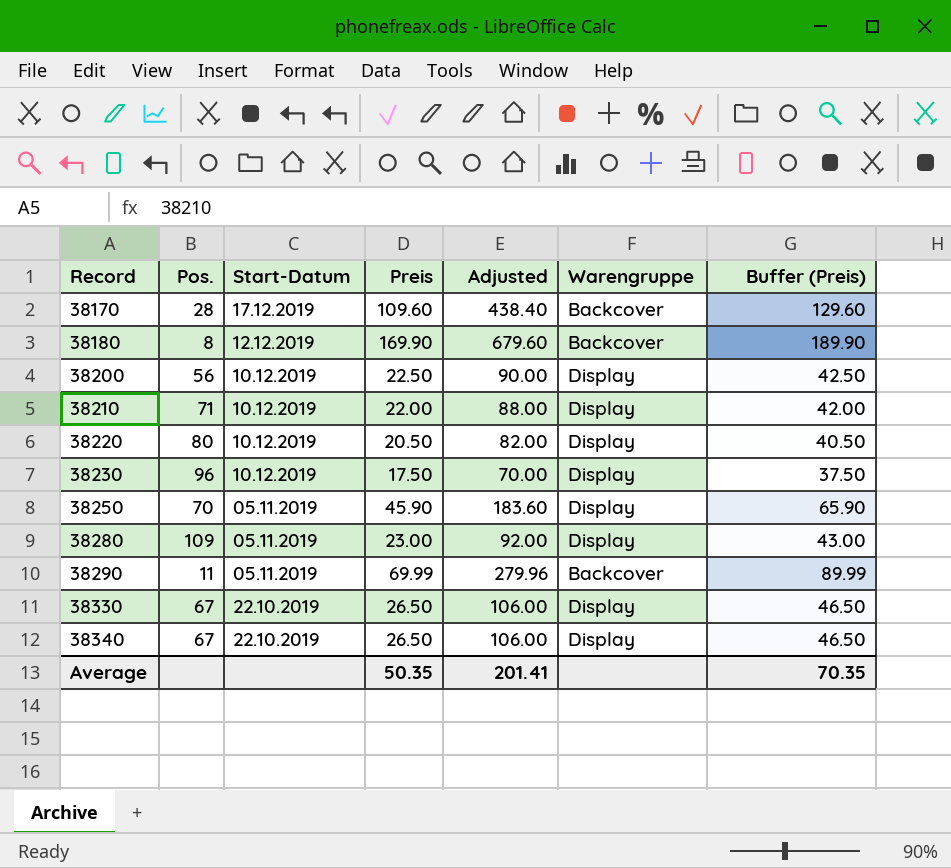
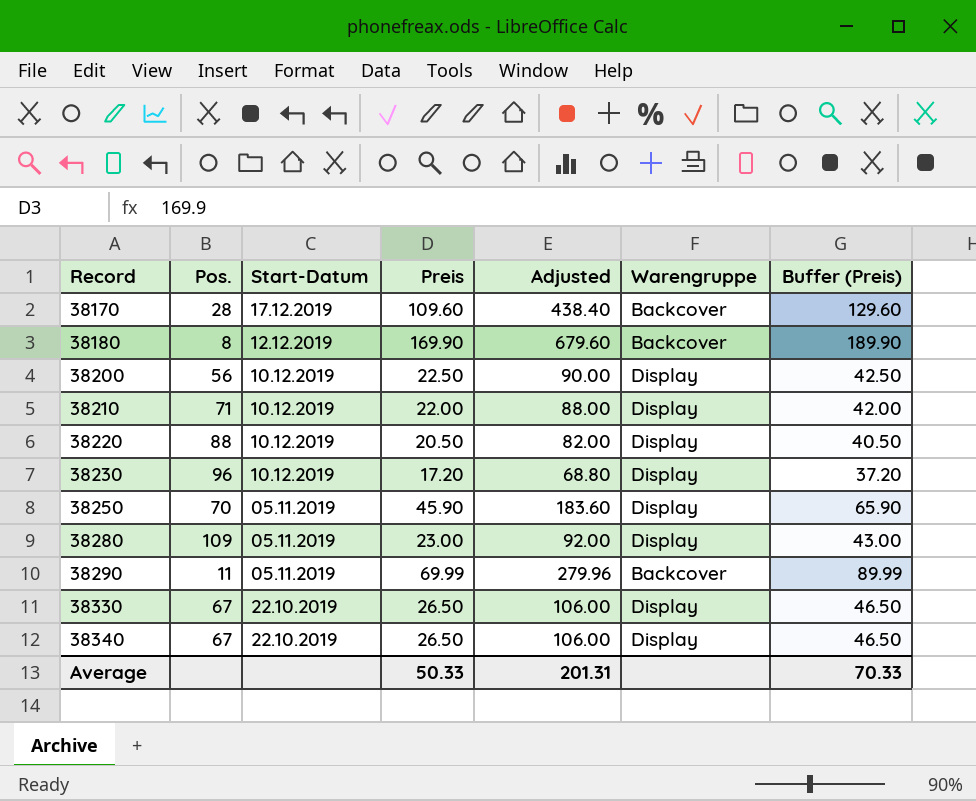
38220 | Pos.: 80 -> 88
38230 | Preis: 17.50 -> 17.20
38230 | Adjusted: 70.00 -> 68.80
38230 | Buffer (Preis): 37.50 -> 37.20
Average | Preis: 50.35 -> 50.33
Average | Adjusted: 201.41 -> 201.31
Average | Buffer (Preis): 70.35 -> 70.33

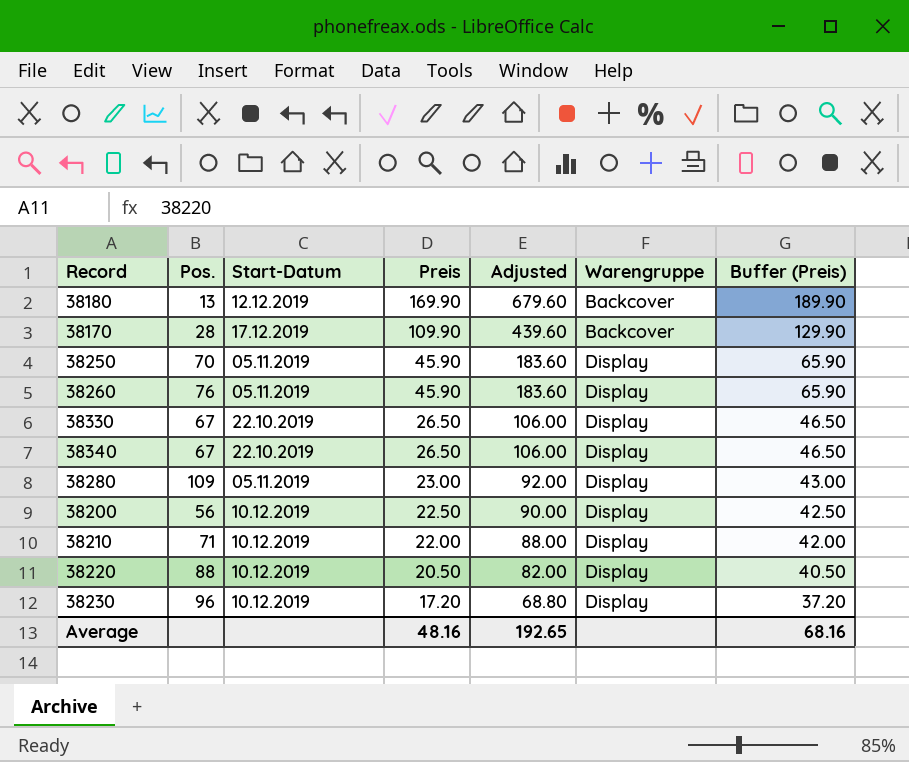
row order: Record ascending -> Preis descending
row 38290: 11 | 05.11.2019 | 69.99 | 279.96 | Backcover | 89.99 -> none
38180 | Pos.: 8 -> 13
38170 | Preis: 109.60 -> 109.90
38170 | Adjusted: 438.40 -> 439.60
38170 | Buffer (Preis): 129.60 -> 129.90
row 38260: none -> 76 | 05.11.2019 | 45.90 | 183.60 | Display | 65.90
Average | Preis: 50.33 -> 48.16
Average | Adjusted: 201.31 -> 192.65
Average | Buffer (Preis): 70.33 -> 68.16

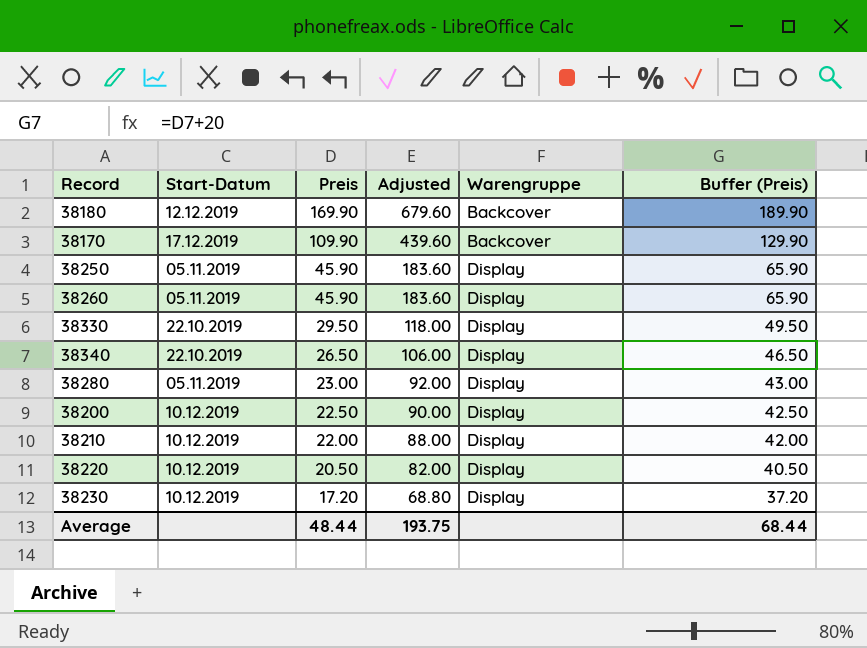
column Pos. | position: 2 -> none
38330 | Preis: 26.50 -> 29.50
38330 | Adjusted: 106.00 -> 118.00
38330 | Buffer (Preis): 46.50 -> 49.50
Average | Preis: 48.16 -> 48.44
Average | Adjusted: 192.65 -> 193.75
Average | Buffer (Preis): 68.16 -> 68.44

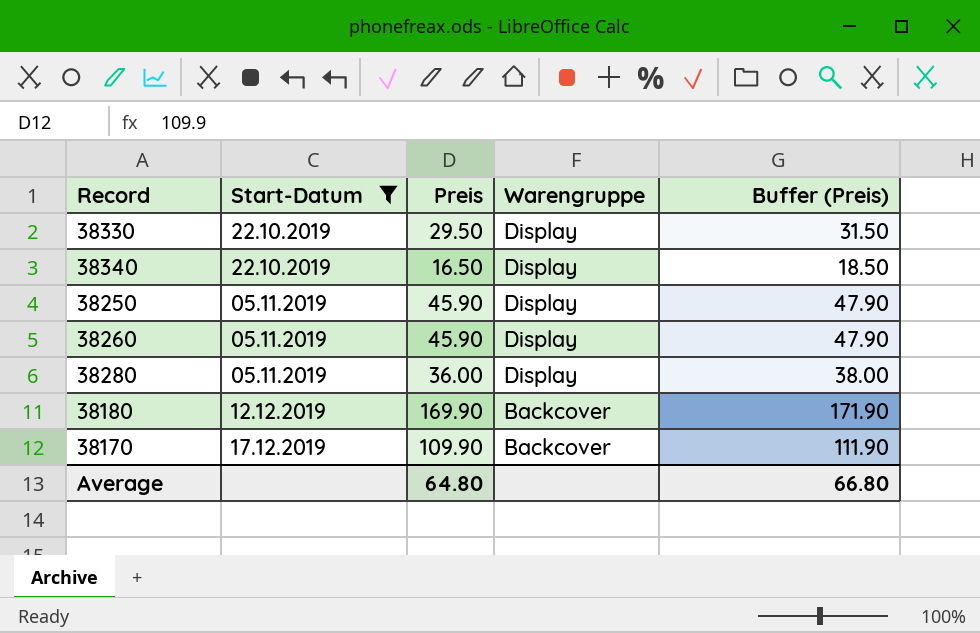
filter: none -> Start-Datum != 10.12.2019
row order: Preis descending -> Start-Datum ascending
column Adjusted | formula: [Preis] * 4 -> none
column Buffer (Preis) | formula: [Preis] + 20 -> [Preis] + 2
38340 | Preis: 26.50 -> 16.50
38280 | Preis: 23.00 -> 36.00
Average | Preis: 48.44 -> 64.80
Average | Buffer (Preis): 68.44 -> 66.80

